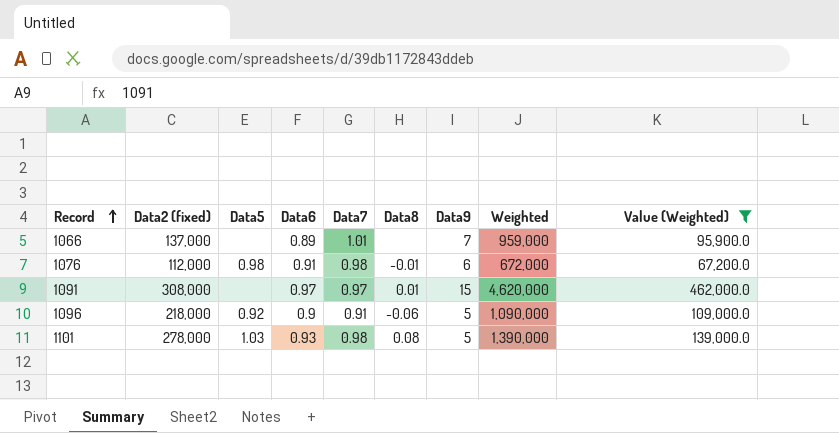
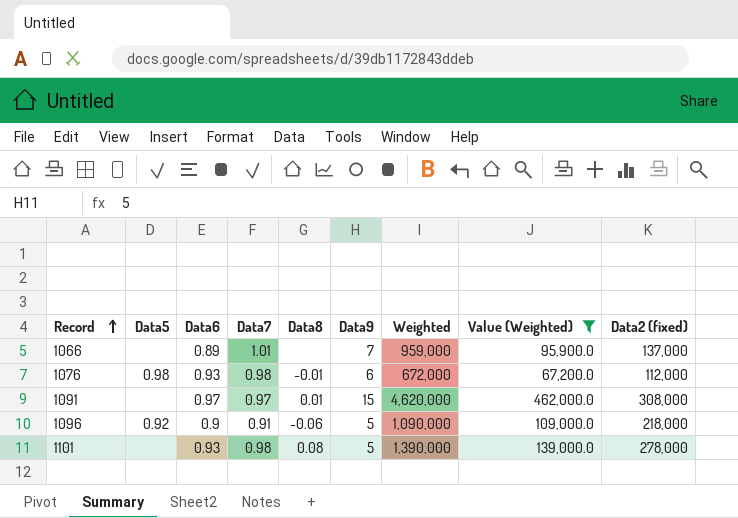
column Data2 (fixed) | position: 2 -> 9
1076 | Data6: 0.91 -> 0.93
1101 | Data5: 1.03 -> none

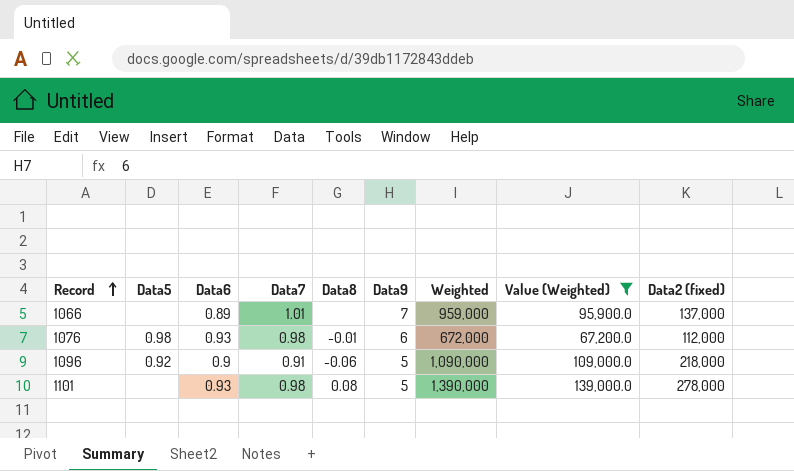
row 1091: none | 0.97 | 0.97 | 0.01 | 15 | 4,620,000 | 462,000.0 | 308,000 -> none

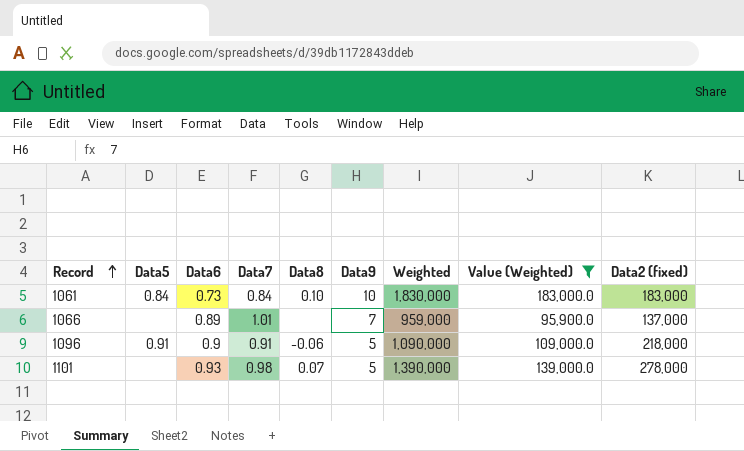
row 1076: 0.98 | 0.93 | 0.98 | -0.01 | 6 | 672,000 | 67,200.0 | 112,000 -> none
row 1061: none -> 0.84 | 0.73 | 0.84 | 0.10 | 10 | 1,830,000 | 183,000.0 | 183,000
1096 | Data5: 0.92 -> 0.91
1101 | Data8: 0.08 -> 0.07

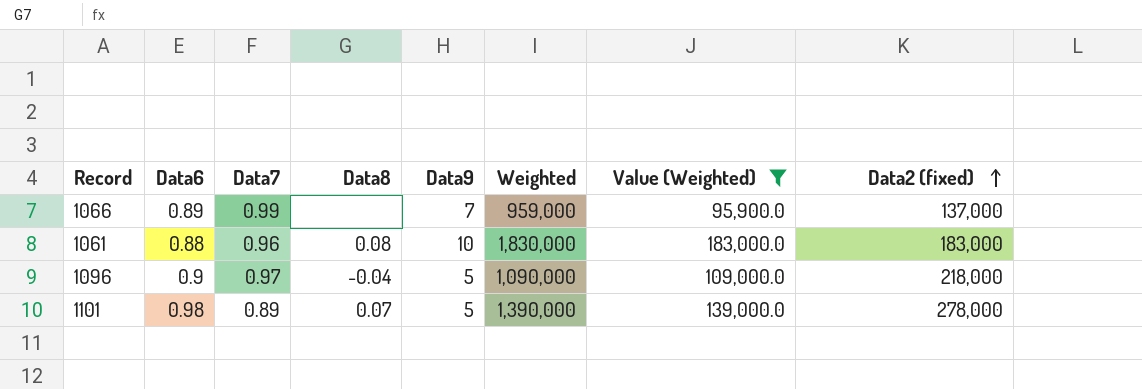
row order: Record ascending -> Data2 (fixed) ascending
column Data5 | position: 2 -> none
1066 | Data7: 1.01 -> 0.99
1061 | Data6: 0.73 -> 0.88
1061 | Data7: 0.84 -> 0.96
1061 | Data8: 0.10 -> 0.08
1096 | Data7: 0.91 -> 0.97
1096 | Data8: -0.06 -> -0.04
1101 | Data6: 0.93 -> 0.98
1101 | Data7: 0.98 -> 0.89

